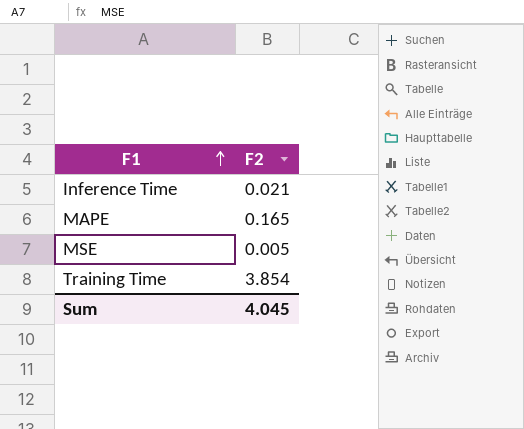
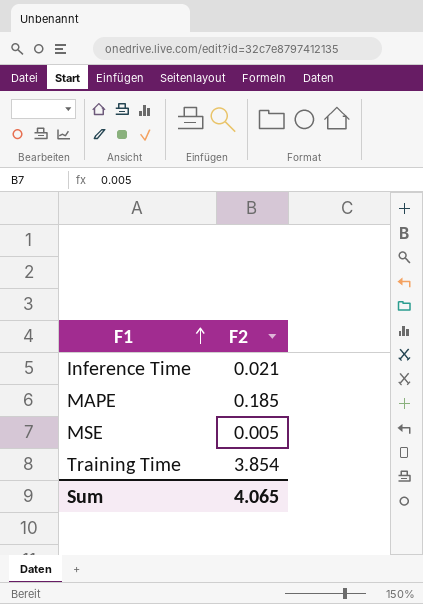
MAPE | F2: 0.165 -> 0.185
Sum | F2: 4.045 -> 4.065

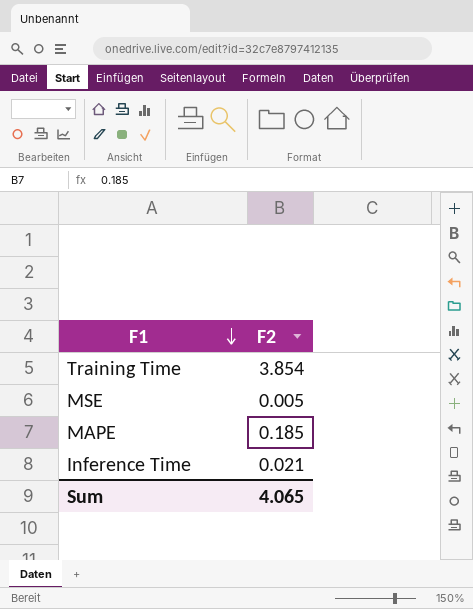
row order: F1 ascending -> F1 descending

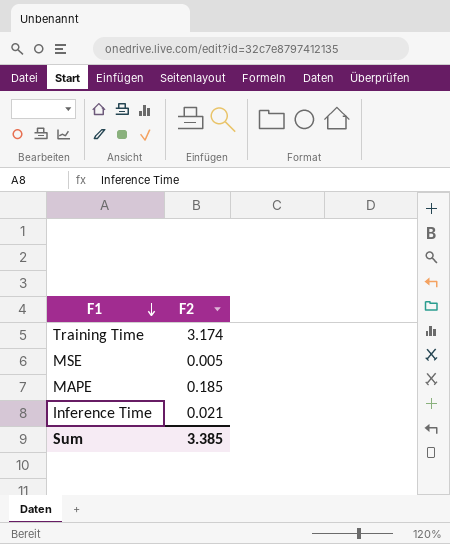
Training Time | F2: 3.854 -> 3.174
Sum | F2: 4.065 -> 3.385

